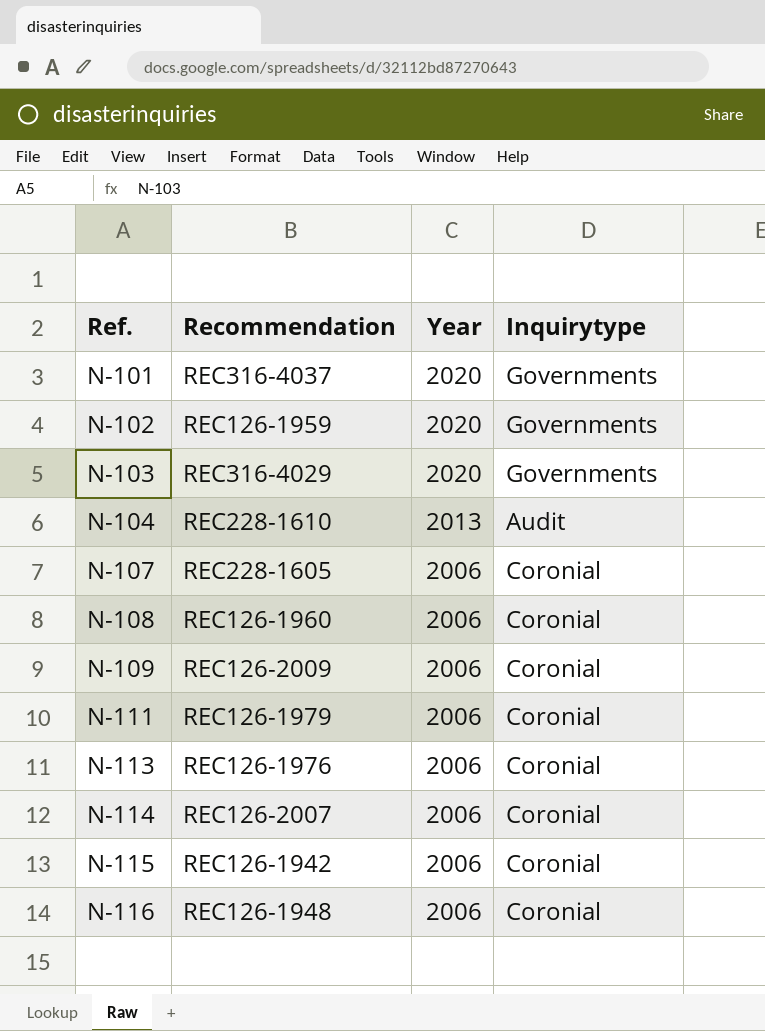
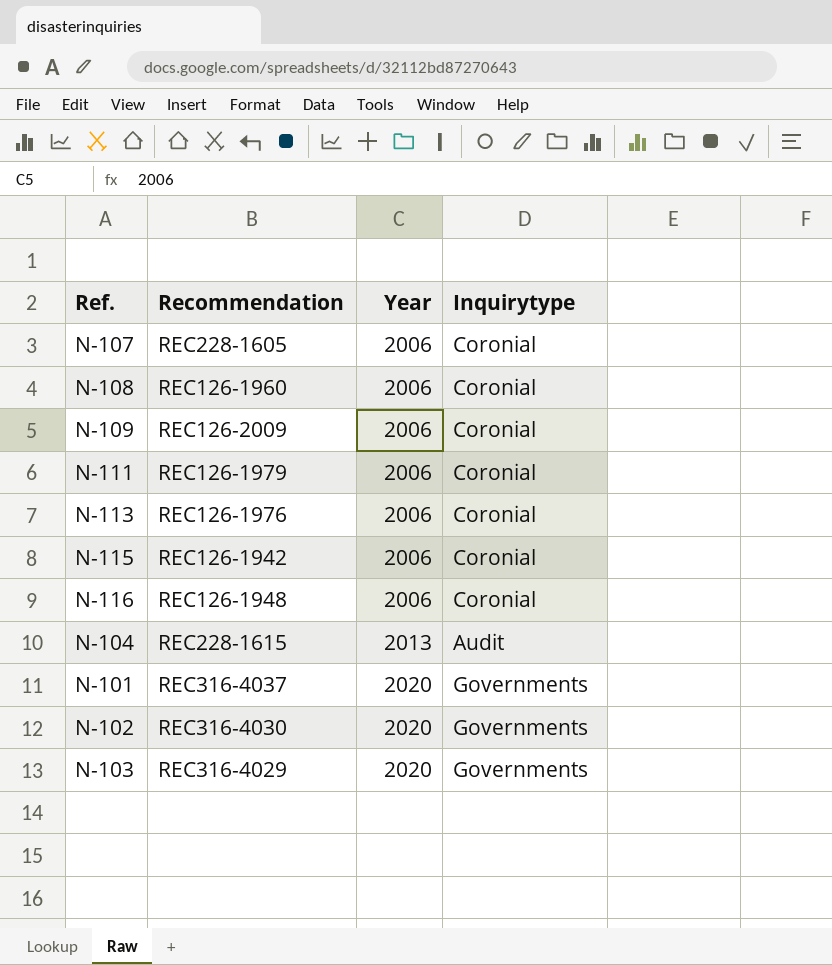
row order: Ref. ascending -> Year ascending
row N-114: REC126-2007 | 2006 | Coronial -> none
N-104 | Recommendation: REC228-1610 -> REC228-1615
N-102 | Recommendation: REC126-1959 -> REC316-4030

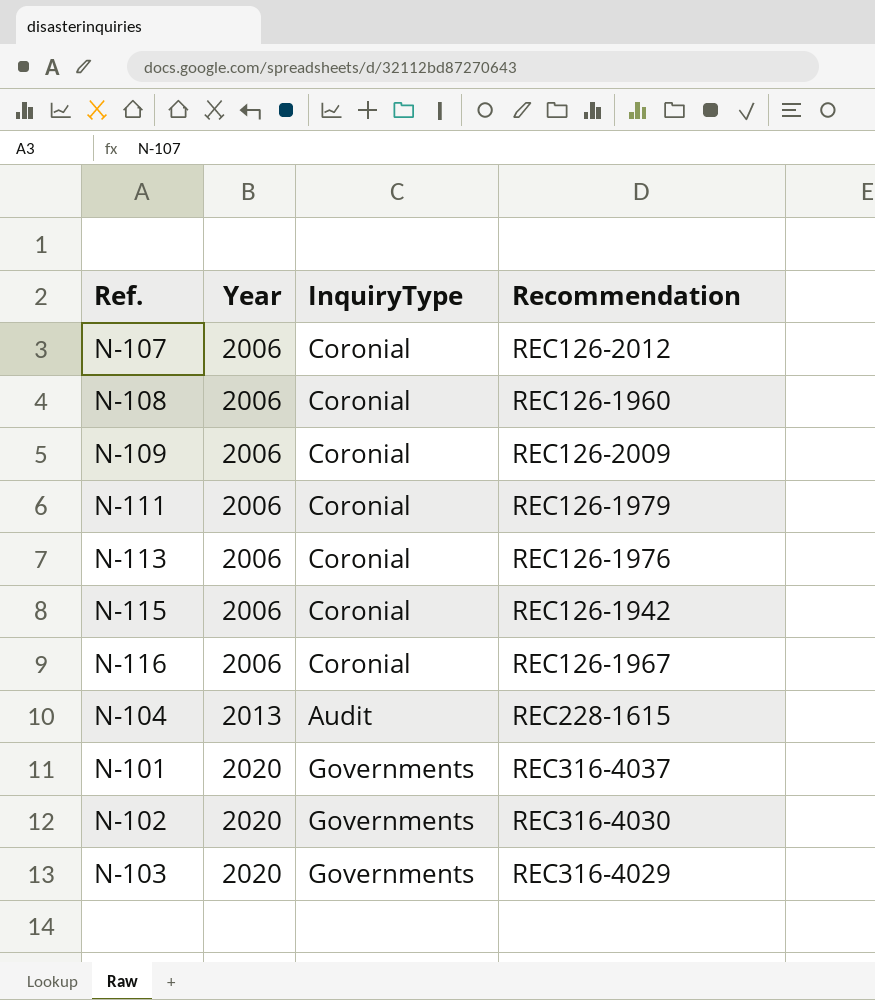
column name: Inquirytype -> InquiryType
column Recommendation | position: 2 -> 4
N-107 | Recommendation: REC228-1605 -> REC126-2012
N-116 | Recommendation: REC126-1948 -> REC126-1967

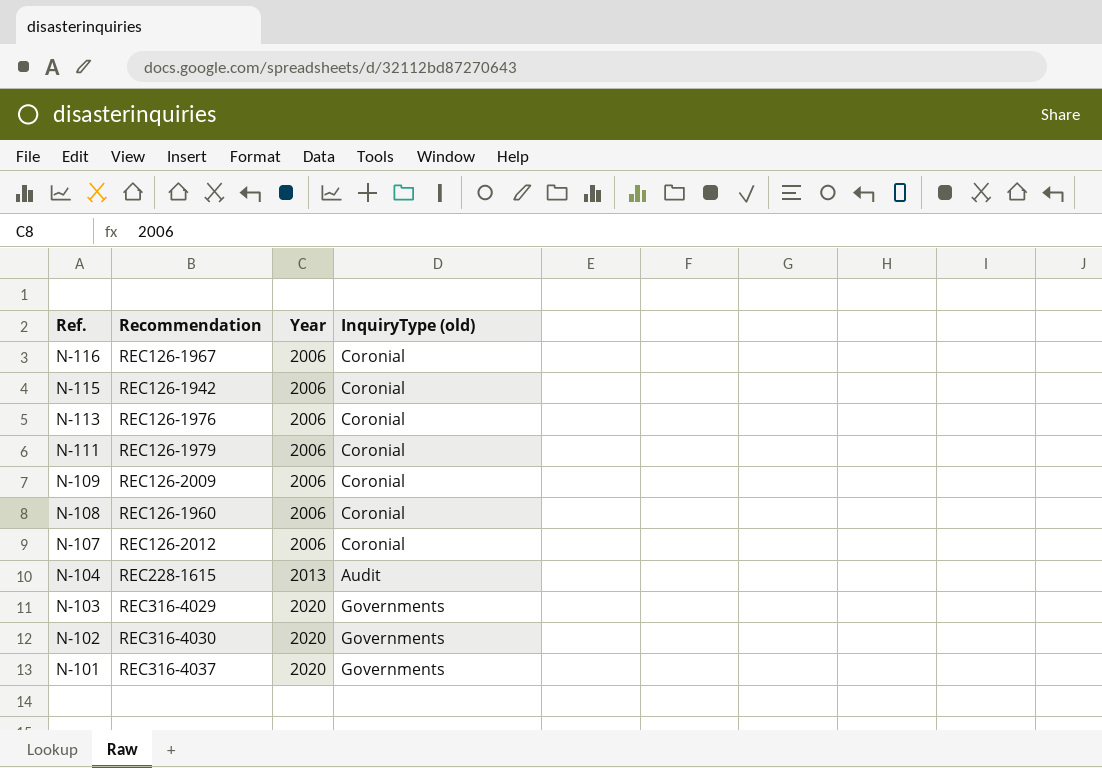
row order: Year ascending -> Ref. descending
column Recommendation | position: 4 -> 2
column name: InquiryType -> InquiryType (old)

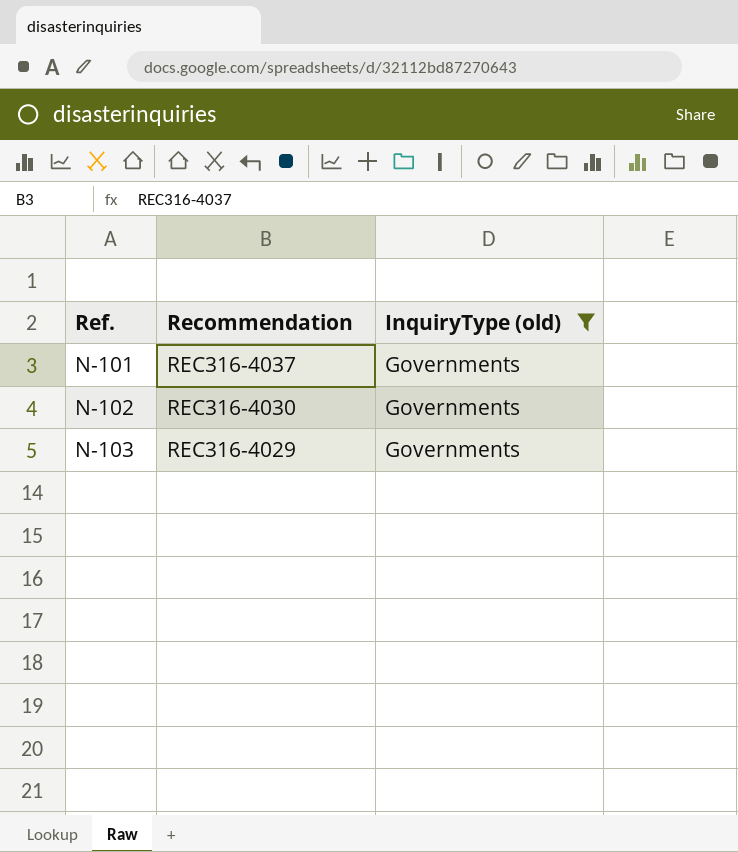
filter: none -> InquiryType (old) = Governments
row order: Ref. descending -> Ref. ascending
column Year | position: 3 -> none

